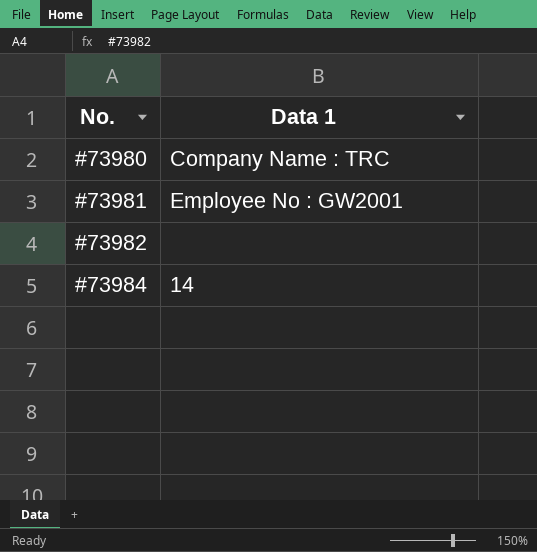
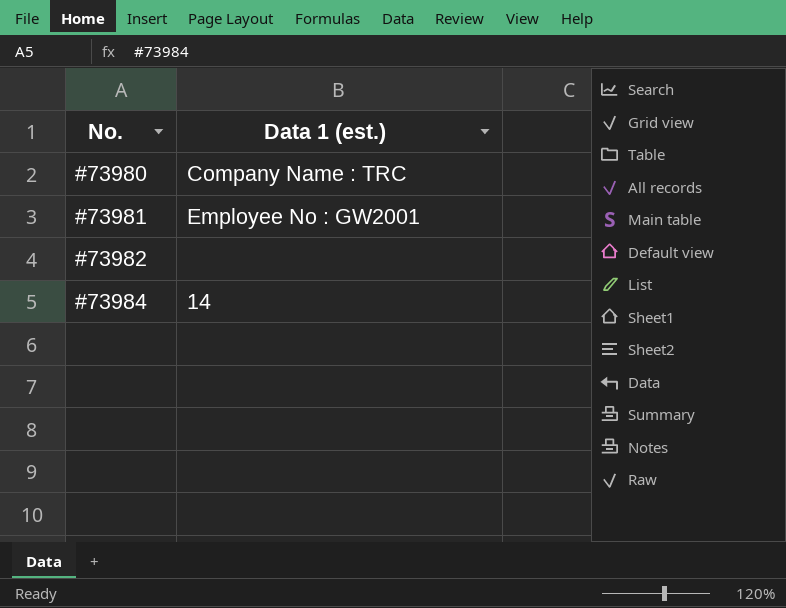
column name: Data 1 -> Data 1 (est.)

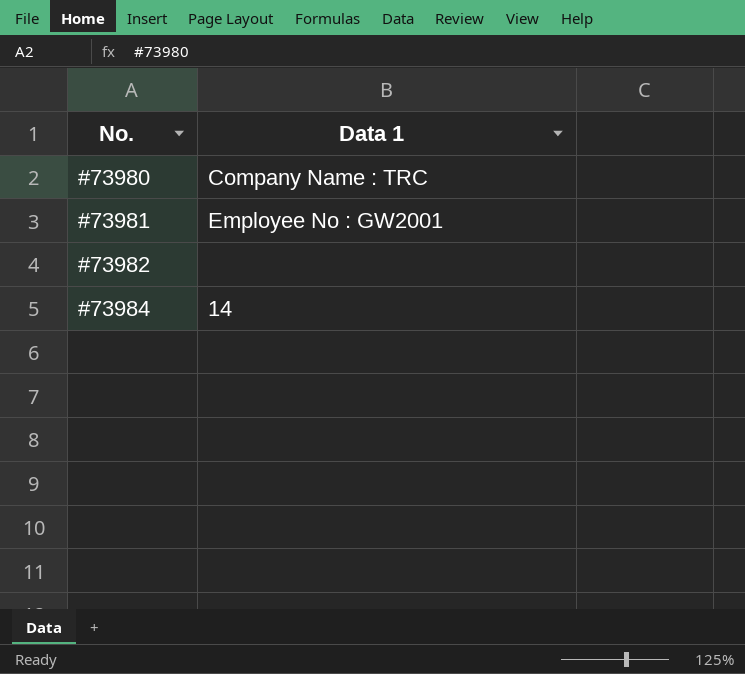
column name: Data 1 (est.) -> Data 1

